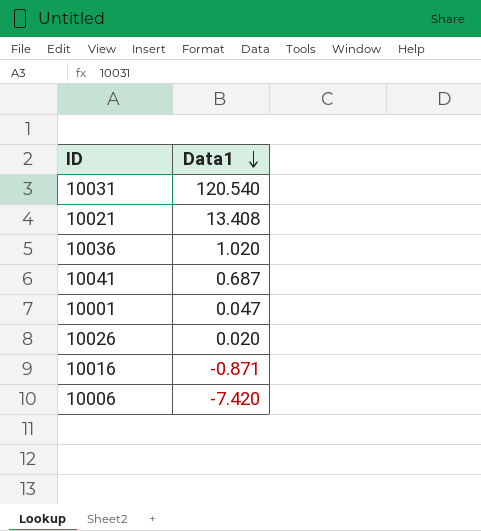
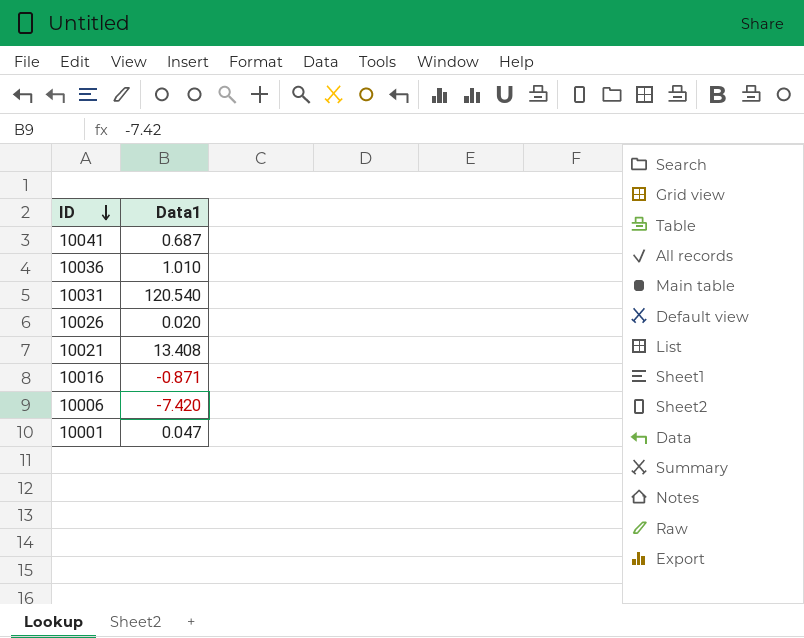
row order: Data1 descending -> ID descending
10036 | Data1: 1.020 -> 1.010

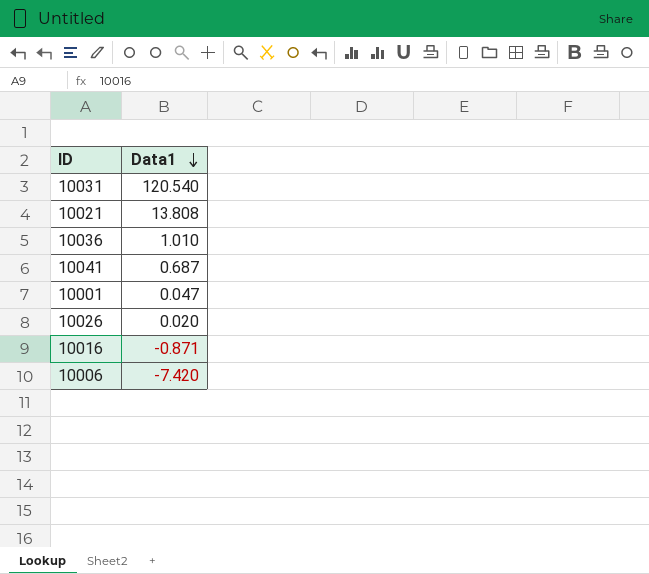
row order: ID descending -> Data1 descending
10021 | Data1: 13.408 -> 13.808

